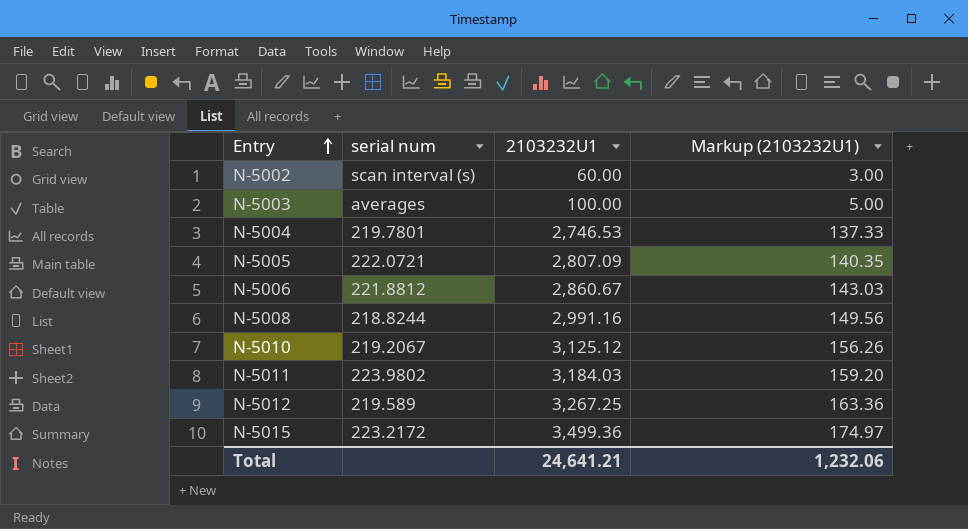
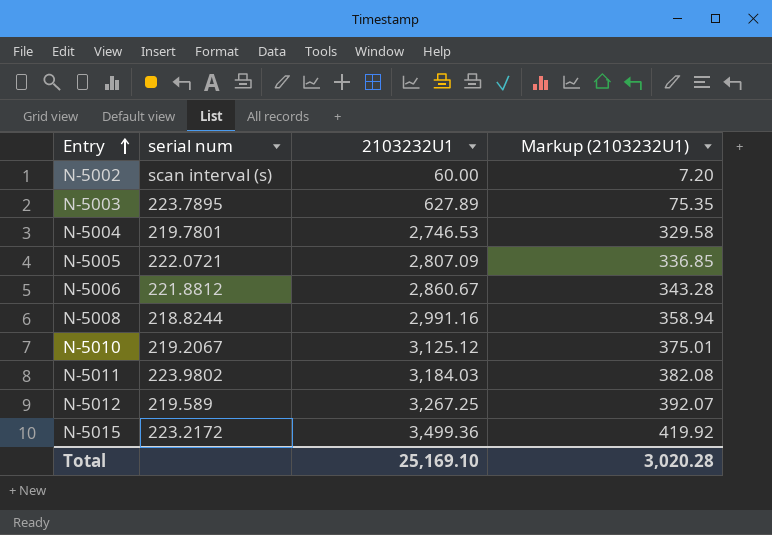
column Markup (2103232U1) | formula: [2103232U1] * 0.05 -> [2103232U1] * 0.12
N-5003 | serial num: averages -> 223.7895
N-5003 | 2103232U1: 100.00 -> 627.89
Total | 2103232U1: 24,641.21 -> 25,169.10
Total | Markup (2103232U1): 1,232.06 -> 3,020.28

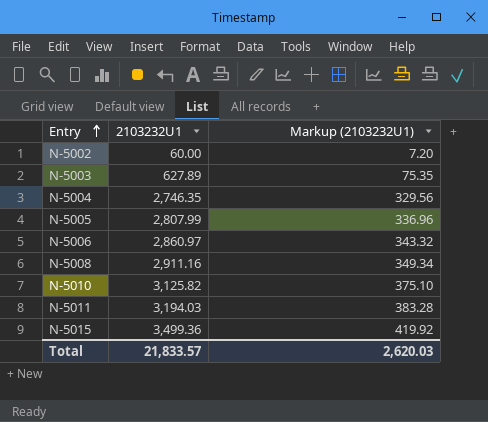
column serial num | position: 2 -> none
row N-5012: 219.589 | 3,267.25 | 392.07 -> none
N-5004 | 2103232U1: 2,746.53 -> 2,746.35
N-5004 | Markup (2103232U1): 329.58 -> 329.56
N-5005 | 2103232U1: 2,807.09 -> 2,807.99
N-5005 | Markup (2103232U1): 336.85 -> 336.96
N-5006 | 2103232U1: 2,860.67 -> 2,860.97
N-5006 | Markup (2103232U1): 343.28 -> 343.32
N-5008 | 2103232U1: 2,991.16 -> 2,911.16
N-5008 | Markup (2103232U1): 358.94 -> 349.34
N-5010 | 2103232U1: 3,125.12 -> 3,125.82
N-5010 | Markup (2103232U1): 375.01 -> 375.10
N-5011 | 2103232U1: 3,184.03 -> 3,194.03
N-5011 | Markup (2103232U1): 382.08 -> 383.28
Total | 2103232U1: 25,169.10 -> 21,833.57
Total | Markup (2103232U1): 3,020.28 -> 2,620.03

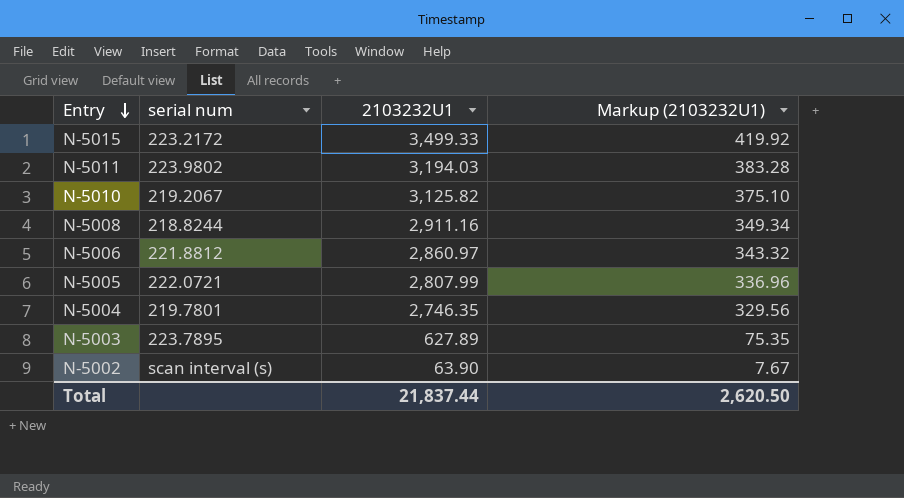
row order: Entry ascending -> Entry descending
column serial num | position: none -> 2
N-5015 | 2103232U1: 3,499.36 -> 3,499.33
N-5002 | 2103232U1: 60.00 -> 63.90
N-5002 | Markup (2103232U1): 7.20 -> 7.67
Total | 2103232U1: 21,833.57 -> 21,837.44
Total | Markup (2103232U1): 2,620.03 -> 2,620.50

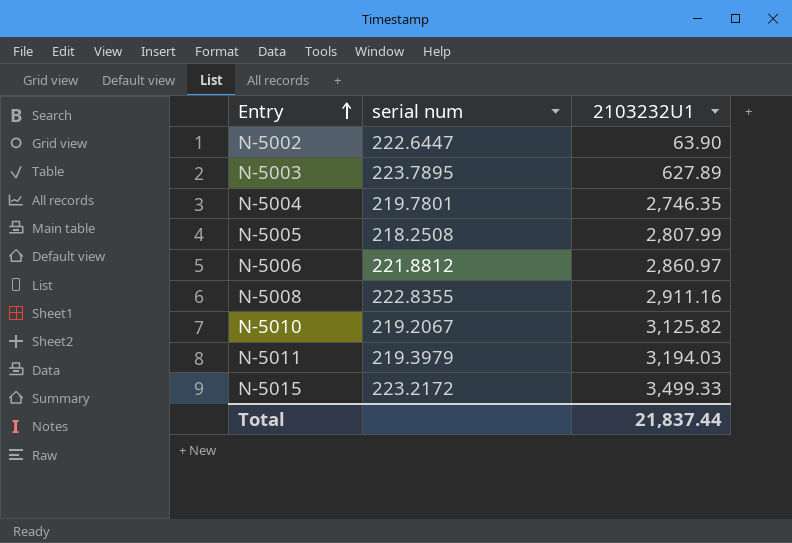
row order: Entry descending -> Entry ascending
column Markup (2103232U1) | formula: [2103232U1] * 0.12 -> none
N-5002 | serial num: scan interval (s) -> 222.6447
N-5005 | serial num: 222.0721 -> 218.2508
N-5008 | serial num: 218.8244 -> 222.8355
N-5011 | serial num: 223.9802 -> 219.3979

